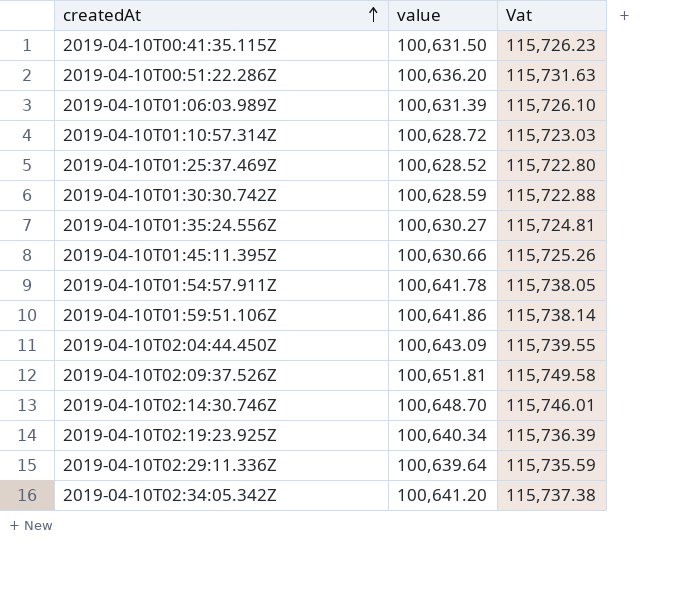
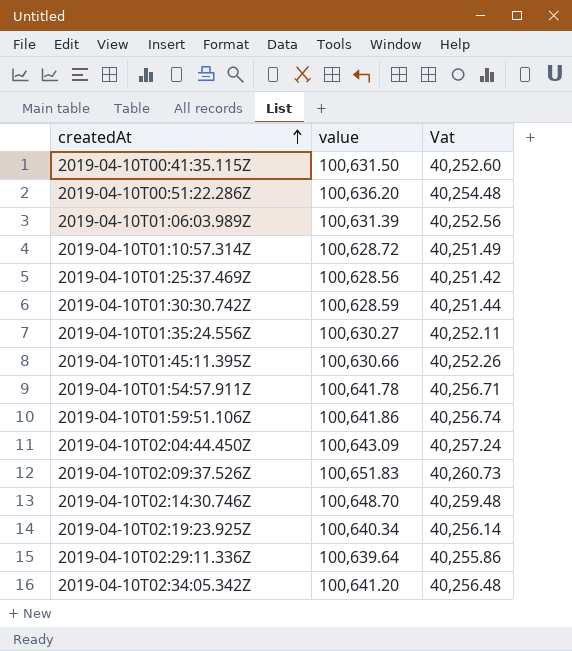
column Vat | formula: [value] * 1.15 -> [value] * 0.4
2019-04-10T01:25:37.469Z | value: 100,628.52 -> 100,628.56
2019-04-10T02:09:37.526Z | value: 100,651.81 -> 100,651.83

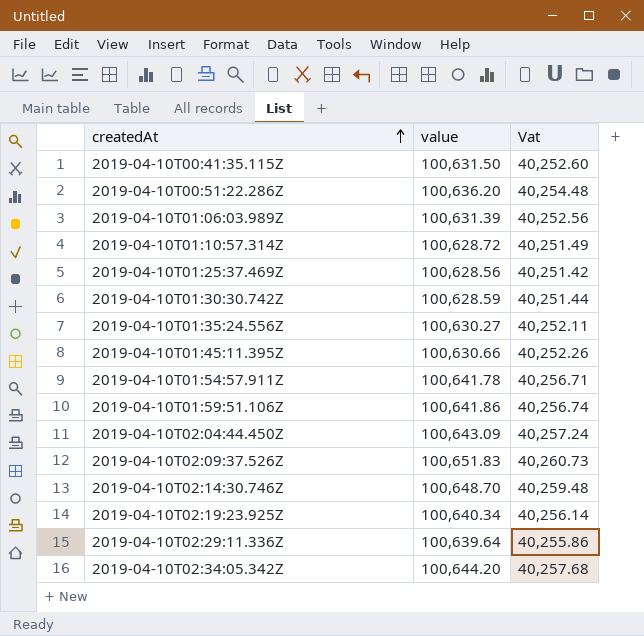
2019-04-10T02:34:05.342Z | value: 100,641.20 -> 100,644.20
2019-04-10T02:34:05.342Z | Vat: 40,256.48 -> 40,257.68

